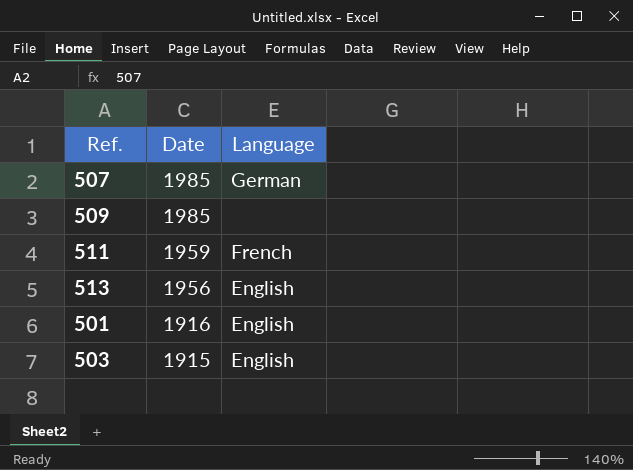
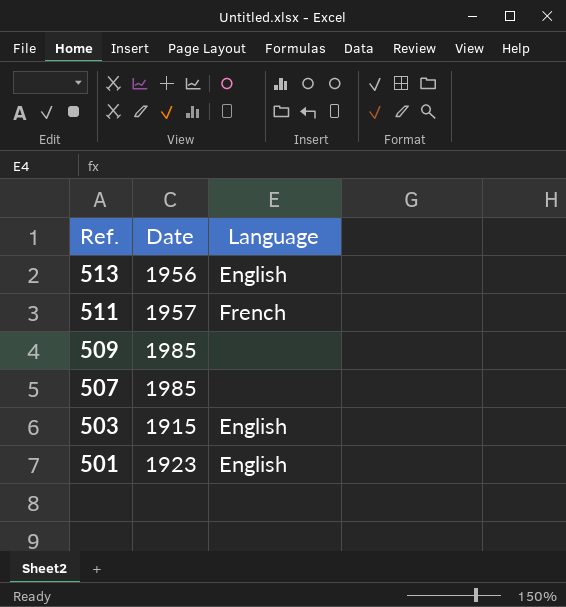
row order: Date descending -> Ref. descending
511 | Date: 1959 -> 1957
507 | Language: German -> none
501 | Date: 1916 -> 1923

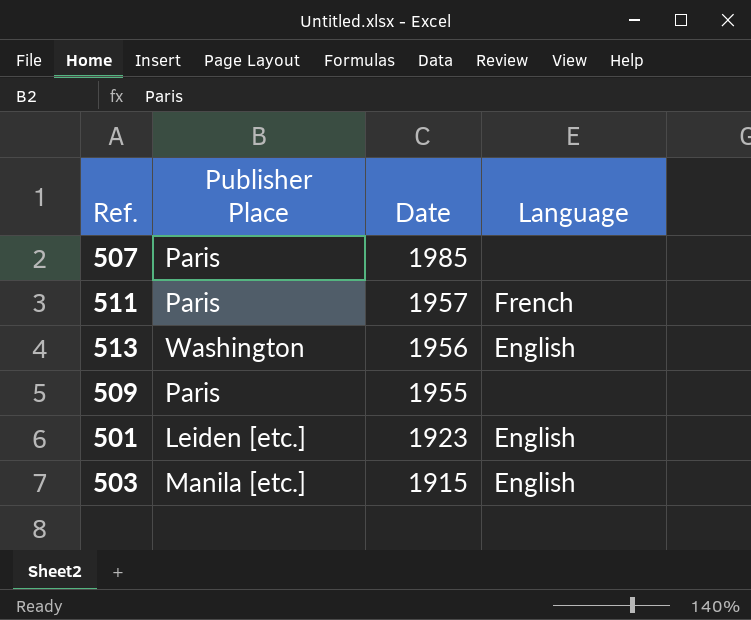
row order: Ref. descending -> Date descending
column Publisher Place | position: none -> 2
509 | Date: 1985 -> 1955

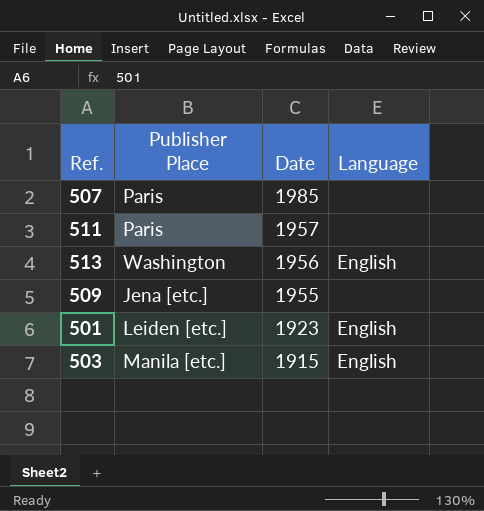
511 | Language: French -> none
509 | Publisher Place: Paris -> Jena [etc.]

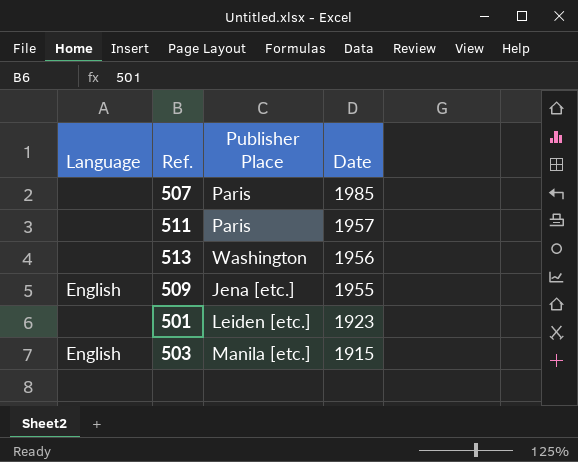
column Language | position: 4 -> 1
513 | Language: English -> none
509 | Language: none -> English
501 | Language: English -> none

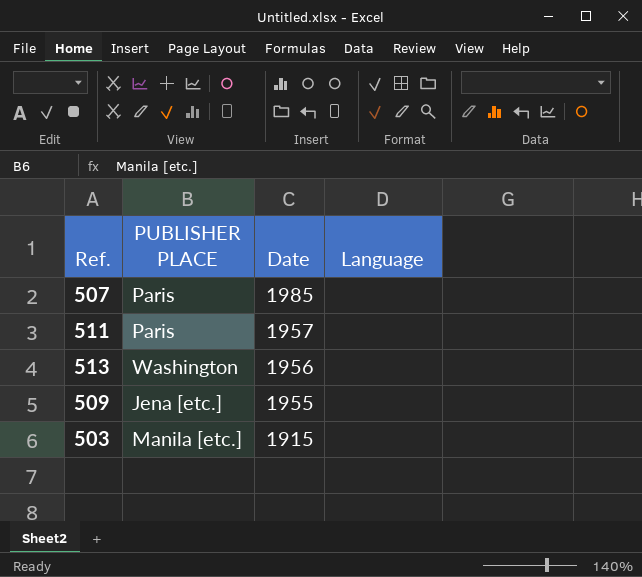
column name: Publisher Place -> PUBLISHER PLACE
column Language | position: 1 -> 4
row 501: none | Leiden [etc.] | 1923 -> none
509 | Language: English -> none
503 | Language: English -> none

